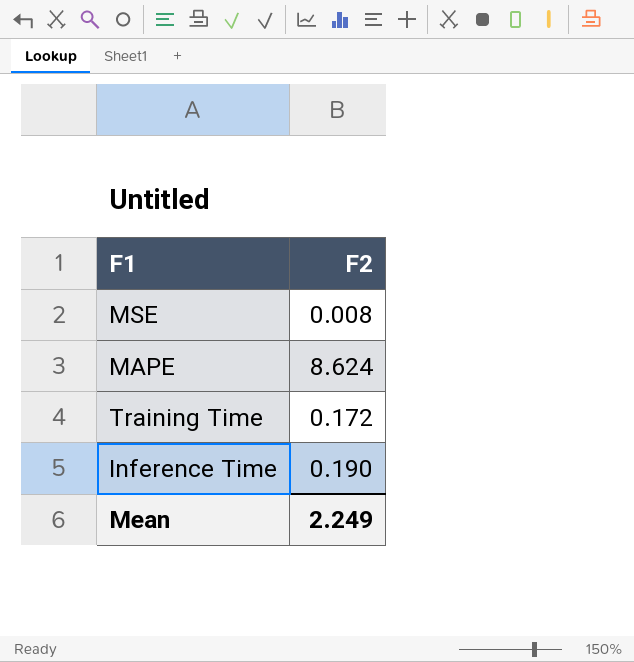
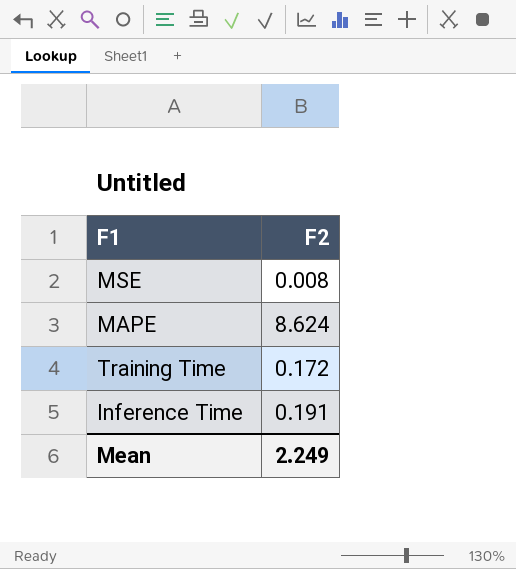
Inference Time | F2: 0.190 -> 0.191

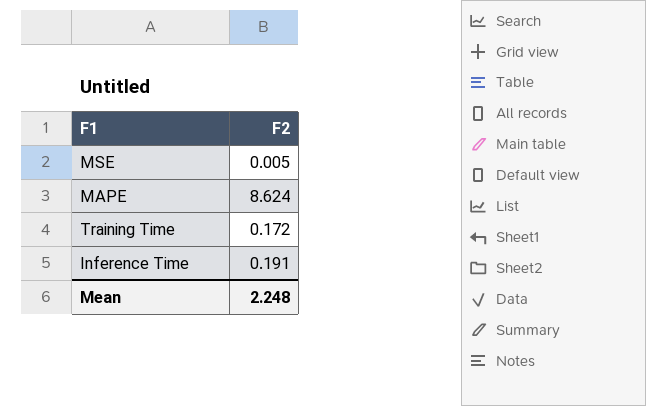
MSE | F2: 0.008 -> 0.005
Mean | F2: 2.249 -> 2.248

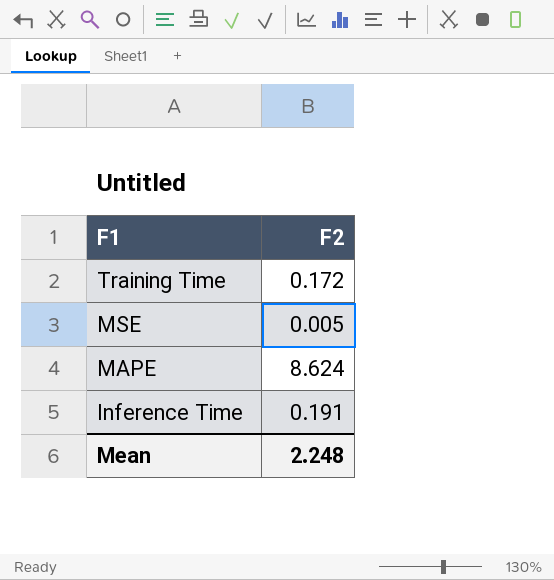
row order: none -> F1 descending

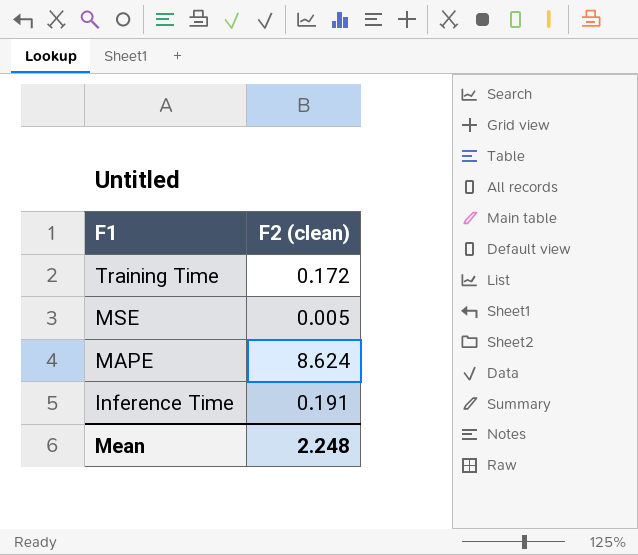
column name: F2 -> F2 (clean)

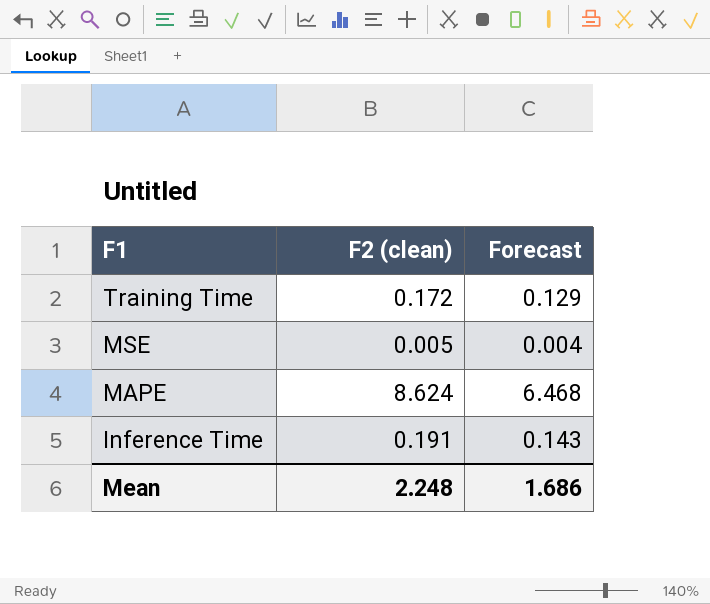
column Forecast | formula: none -> [F2 (clean)] * 0.75

